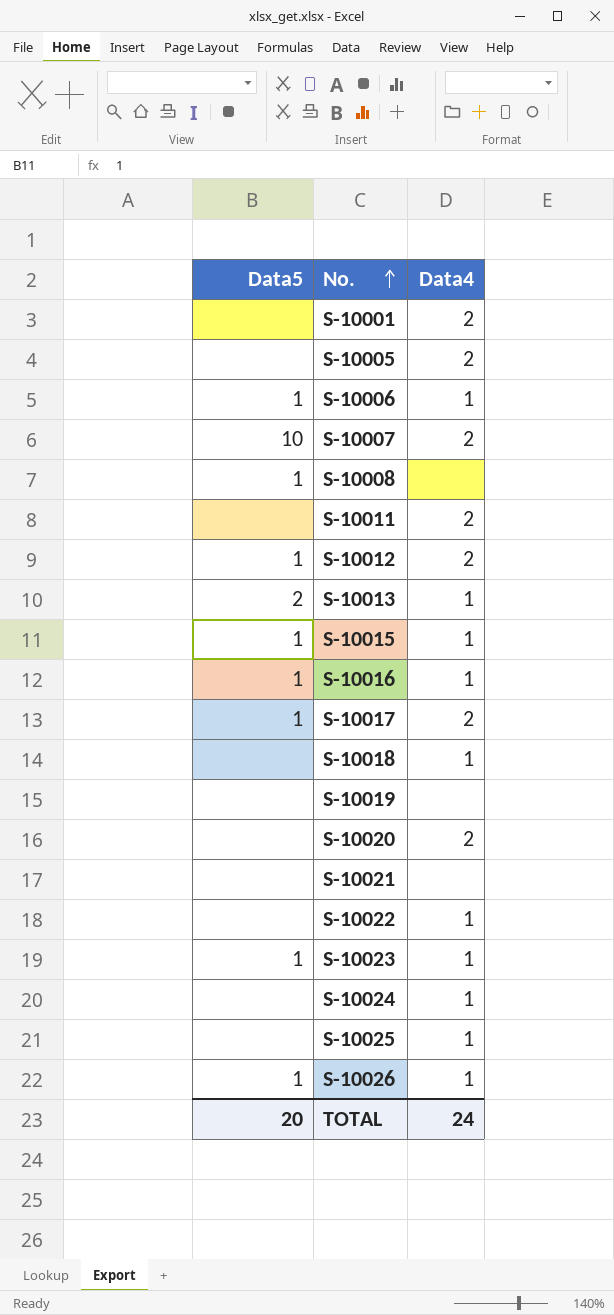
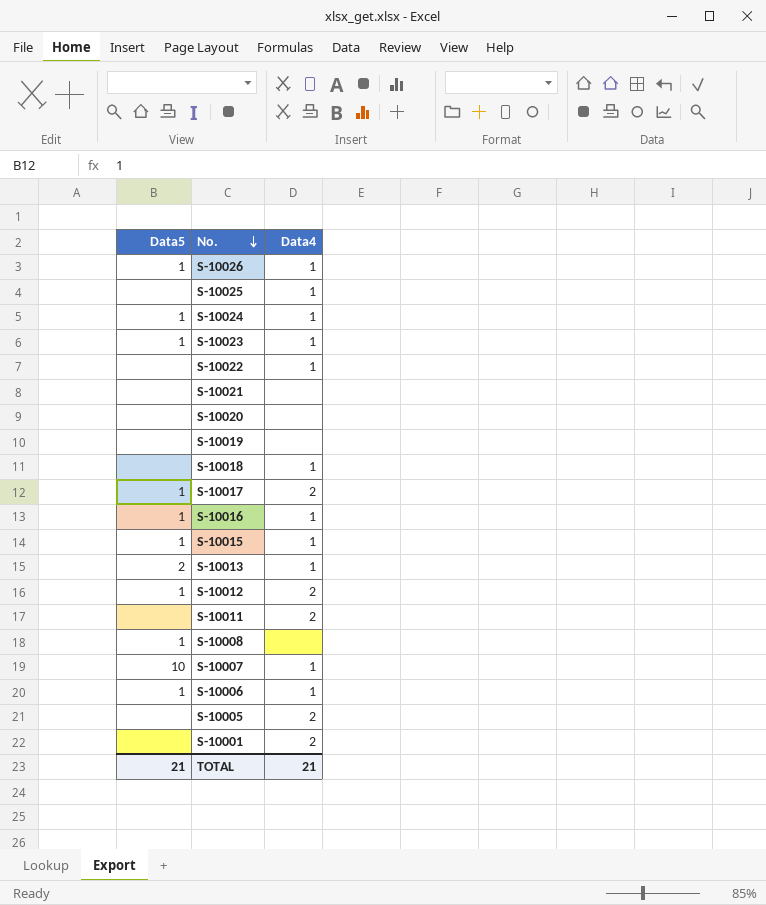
row order: No. ascending -> No. descending
S-10024 | Data5: none -> 1
S-10020 | Data4: 2 -> none
S-10007 | Data4: 2 -> 1
TOTAL | Data5: 20 -> 21
TOTAL | Data4: 24 -> 21

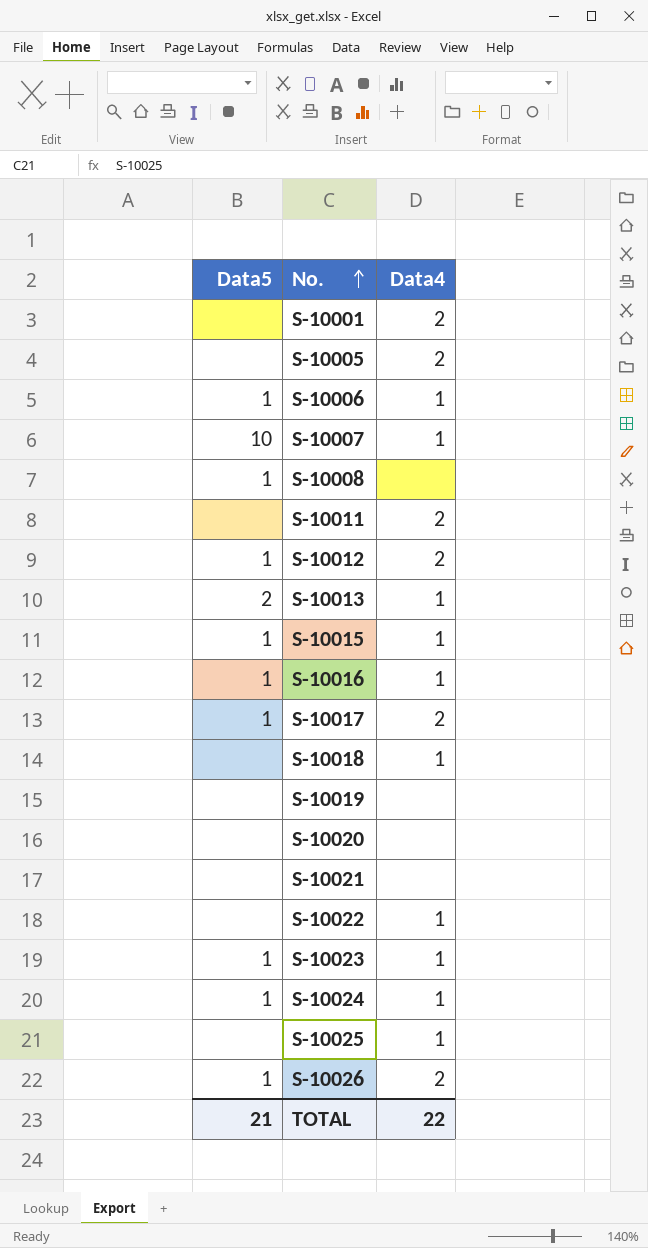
row order: No. descending -> No. ascending
S-10026 | Data4: 1 -> 2
TOTAL | Data4: 21 -> 22

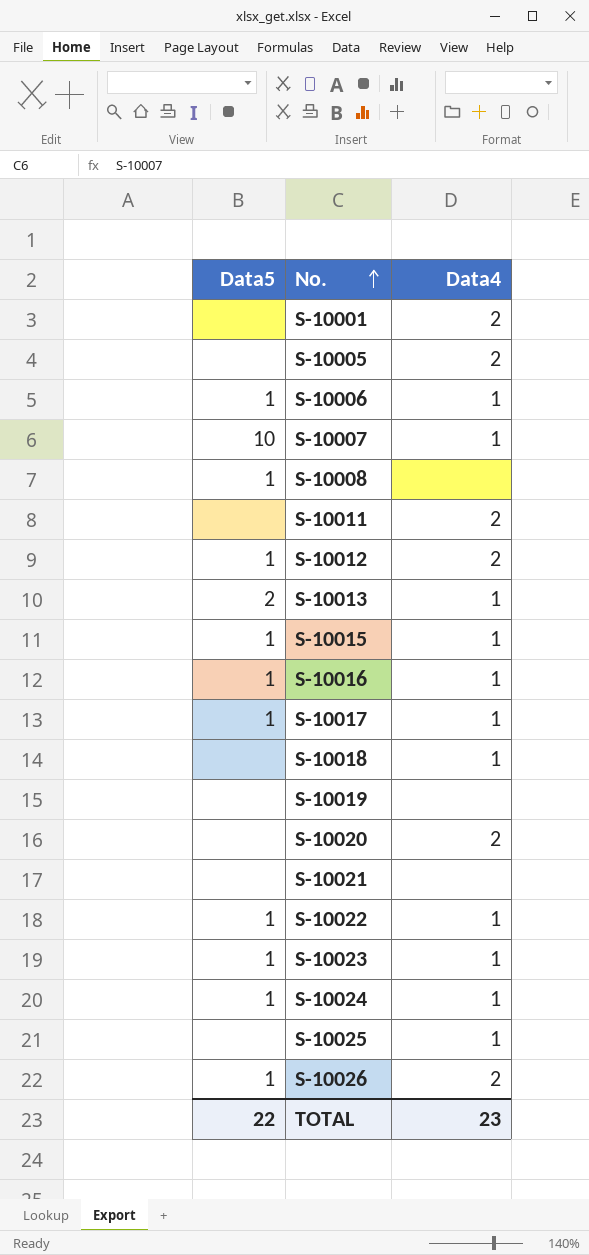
S-10017 | Data4: 2 -> 1
S-10020 | Data4: none -> 2
S-10022 | Data5: none -> 1
TOTAL | Data5: 21 -> 22
TOTAL | Data4: 22 -> 23

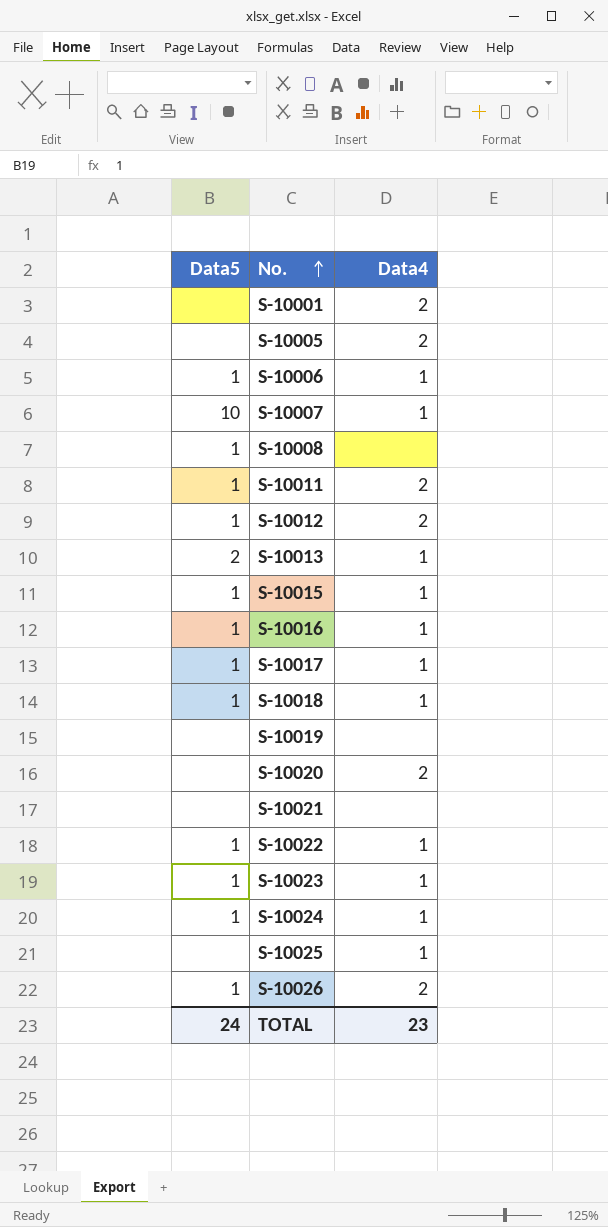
S-10011 | Data5: none -> 1
S-10018 | Data5: none -> 1
TOTAL | Data5: 22 -> 24

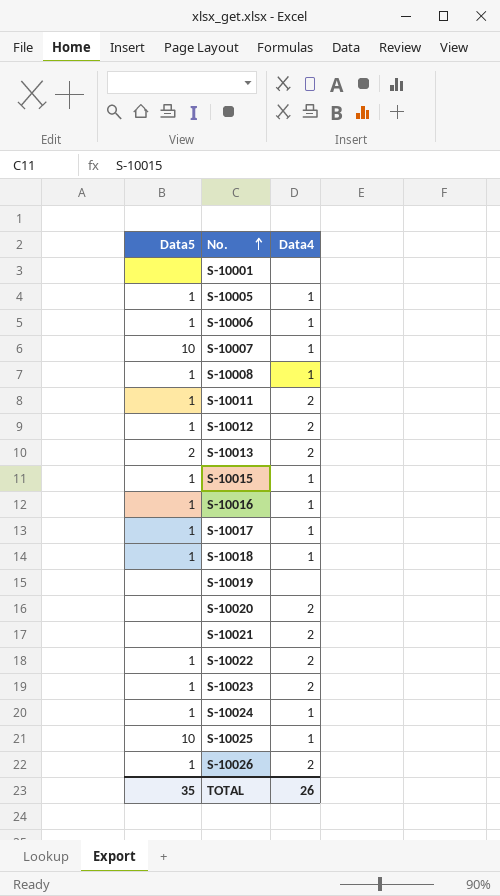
S-10001 | Data4: 2 -> none
S-10005 | Data5: none -> 1
S-10005 | Data4: 2 -> 1
S-10008 | Data4: none -> 1
S-10013 | Data4: 1 -> 2
S-10021 | Data4: none -> 2
S-10022 | Data4: 1 -> 2
S-10023 | Data4: 1 -> 2
S-10025 | Data5: none -> 10
TOTAL | Data5: 24 -> 35
TOTAL | Data4: 23 -> 26

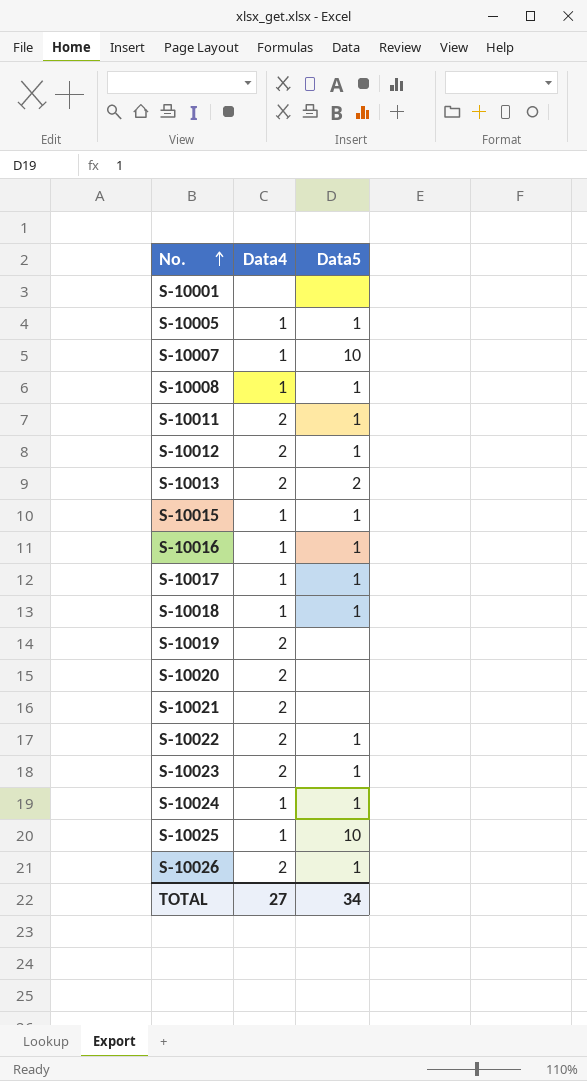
column Data5 | position: 1 -> 3
row S-10006: 1 | 1 -> none
S-10019 | Data4: none -> 2
TOTAL | Data4: 26 -> 27
TOTAL | Data5: 35 -> 34

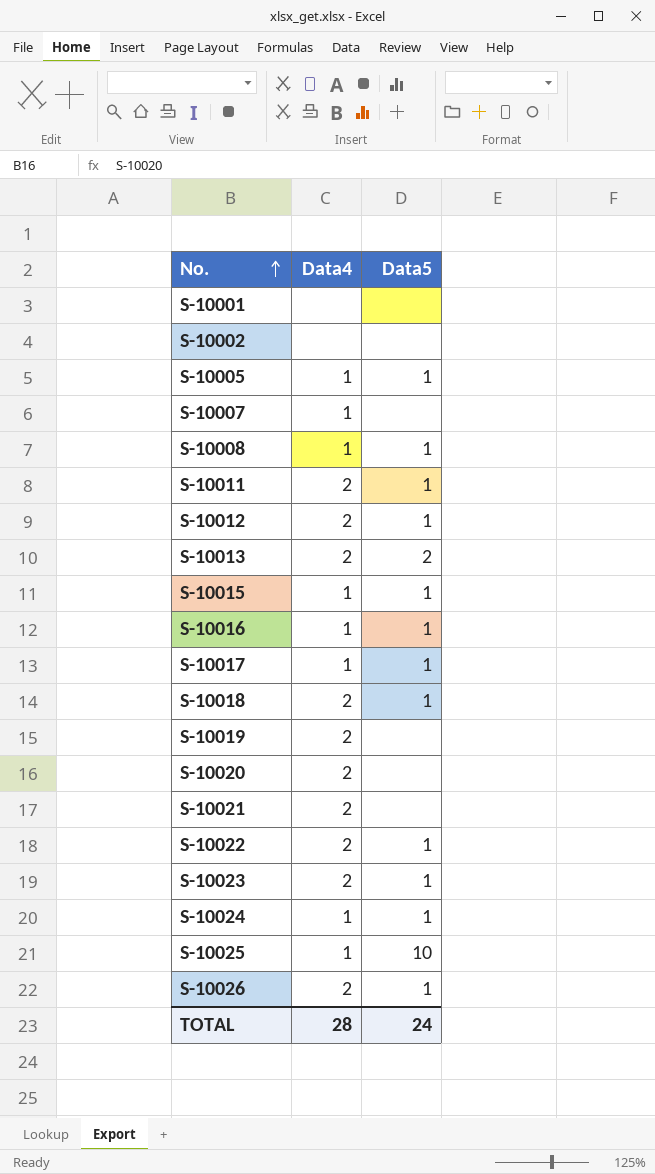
row S-10002: none -> none | none
S-10007 | Data5: 10 -> none
S-10018 | Data4: 1 -> 2
TOTAL | Data4: 27 -> 28
TOTAL | Data5: 34 -> 24

